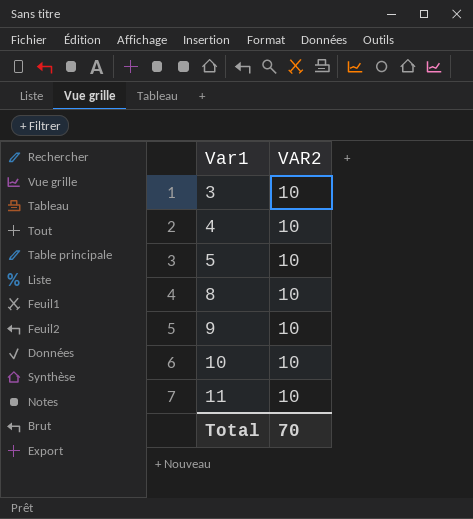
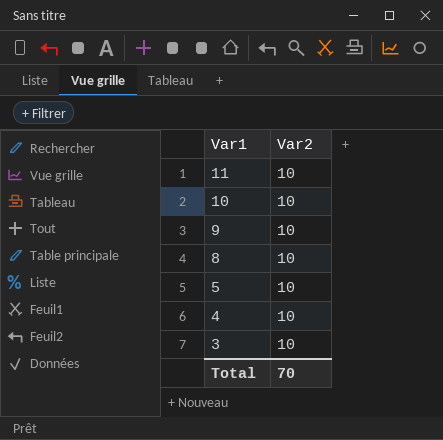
row order: Var1 ascending -> Var1 descending
column name: VAR2 -> Var2

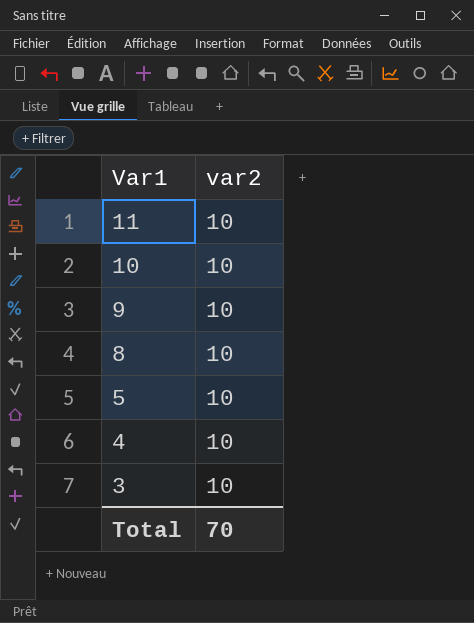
column name: Var2 -> var2

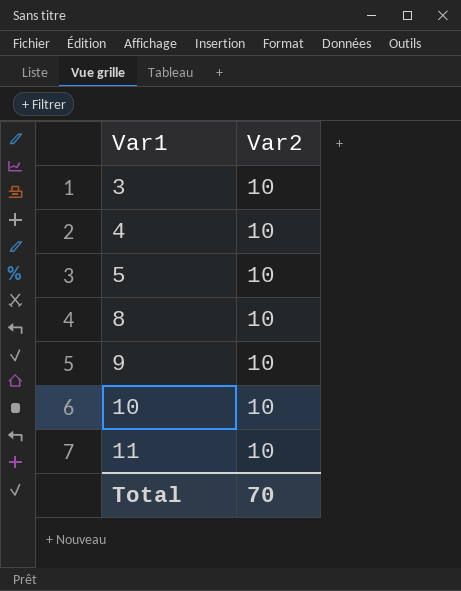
row order: Var1 descending -> Var1 ascending
column name: var2 -> Var2

